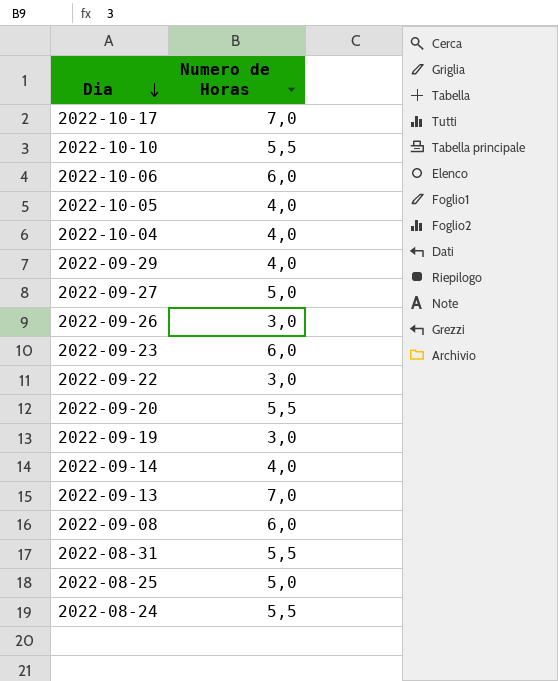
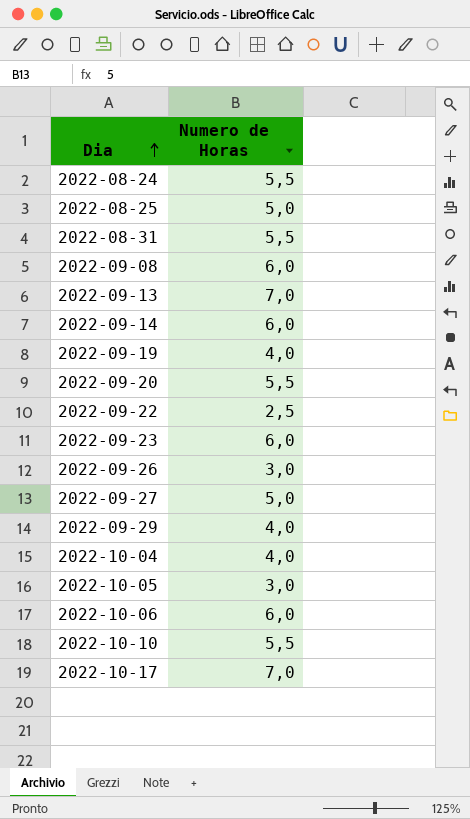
row order: Dia descending -> Dia ascending
2022-09-14 | Numero de Horas: 4,0 -> 6,0
2022-09-19 | Numero de Horas: 3,0 -> 4,0
2022-09-22 | Numero de Horas: 3,0 -> 2,5
2022-10-05 | Numero de Horas: 4,0 -> 3,0

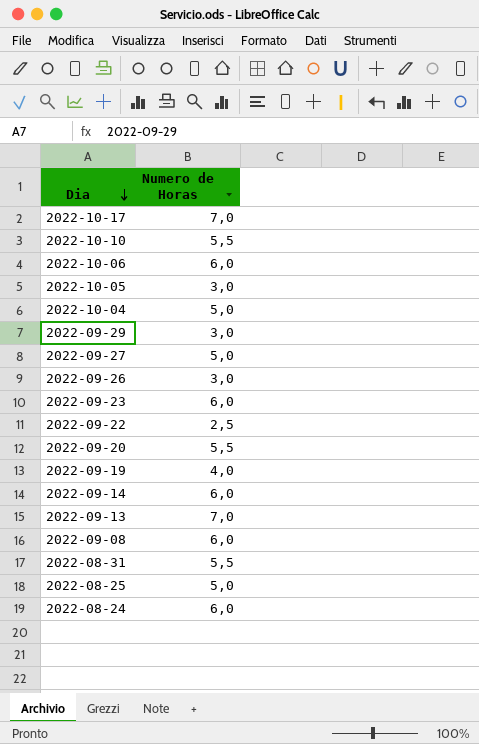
row order: Dia ascending -> Dia descending
2022-10-04 | Numero de Horas: 4,0 -> 5,0
2022-09-29 | Numero de Horas: 4,0 -> 3,0
2022-08-24 | Numero de Horas: 5,5 -> 6,0

